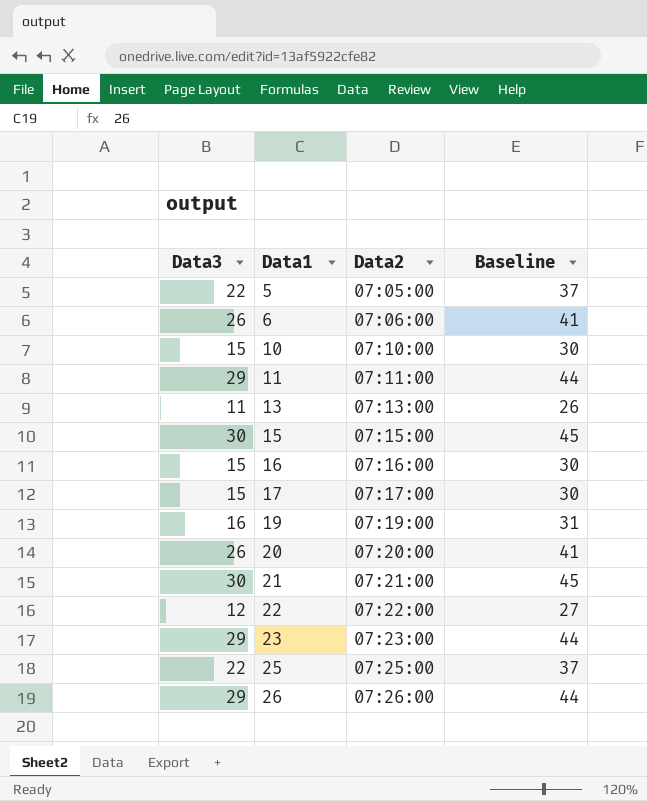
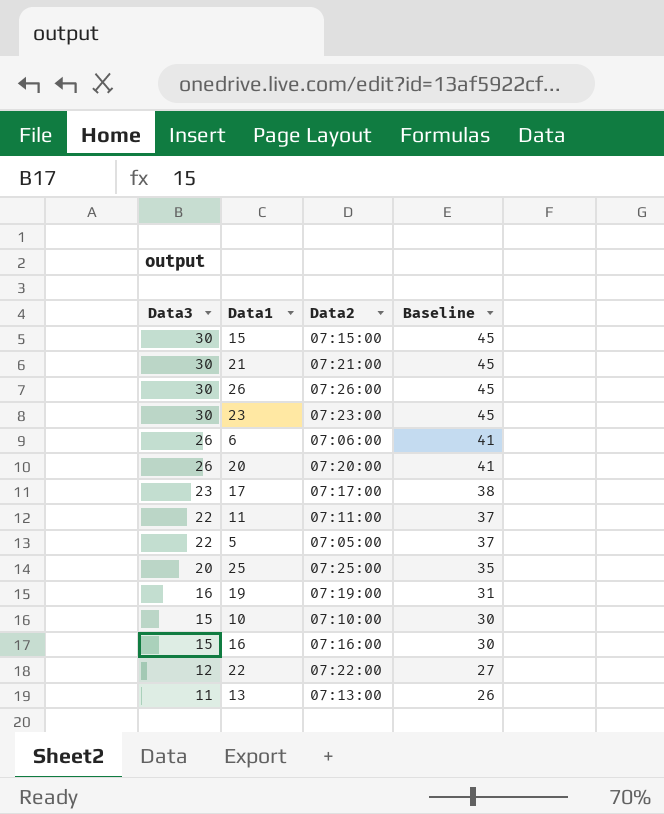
row order: Data1 ascending -> Data3 descending
26 | Data3: 29 -> 30
26 | Baseline: 44 -> 45
23 | Data3: 29 -> 30
23 | Baseline: 44 -> 45
17 | Data3: 15 -> 23
17 | Baseline: 30 -> 38
11 | Data3: 29 -> 22
11 | Baseline: 44 -> 37
25 | Data3: 22 -> 20
25 | Baseline: 37 -> 35

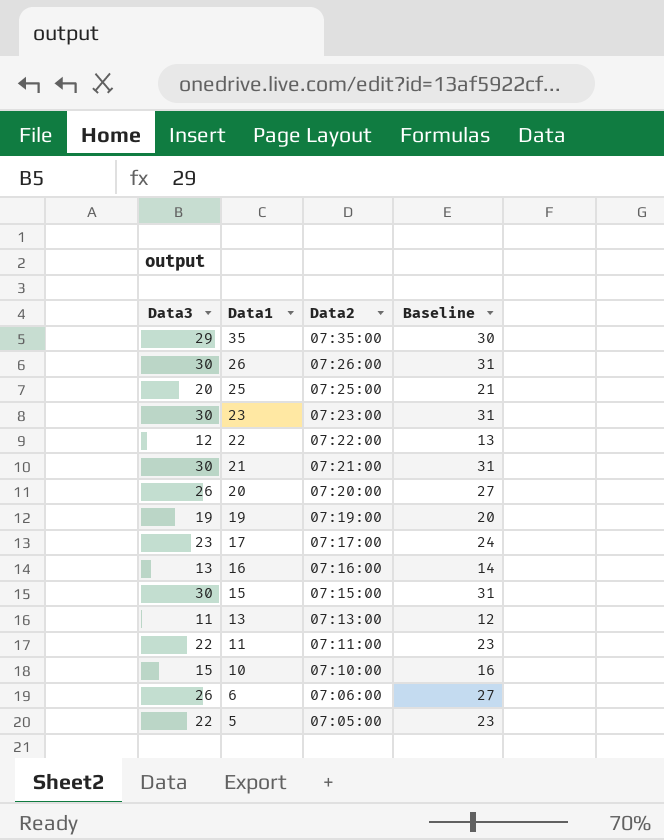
row order: Data3 descending -> Data1 descending
column Baseline | formula: [Data3] + 15 -> [Data3] + 1
row 35: none -> 29 | 07:35:00 | 30
19 | Data3: 16 -> 19
16 | Data3: 15 -> 13

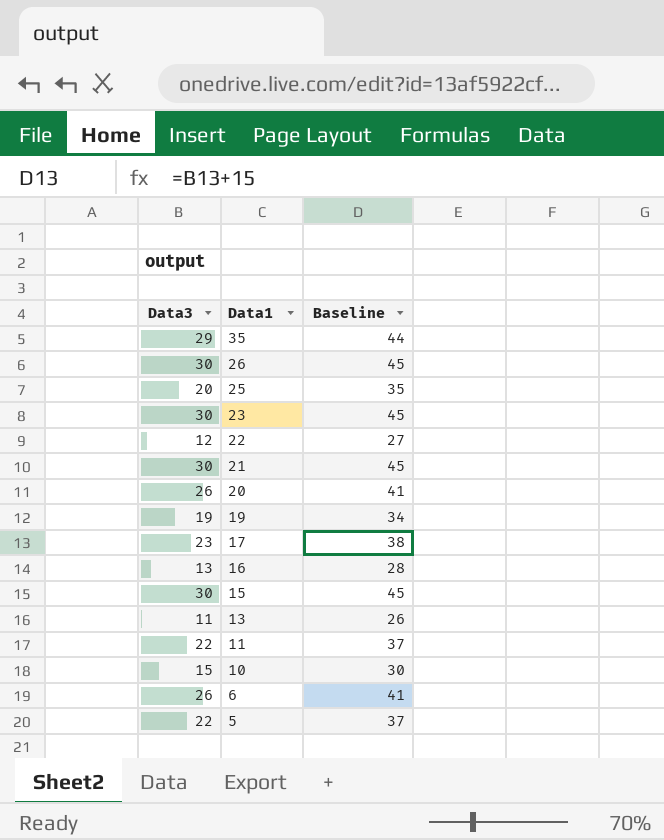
column Data2 | position: 3 -> none
column Baseline | formula: [Data3] + 1 -> [Data3] + 15

